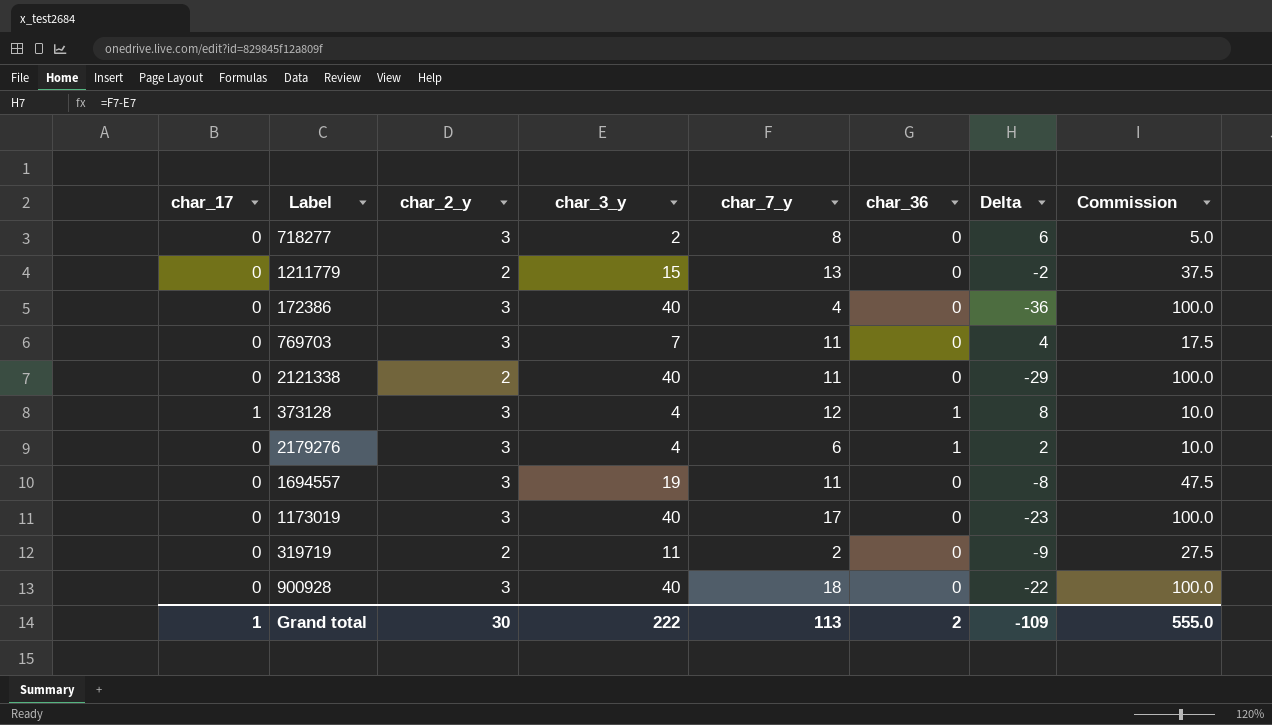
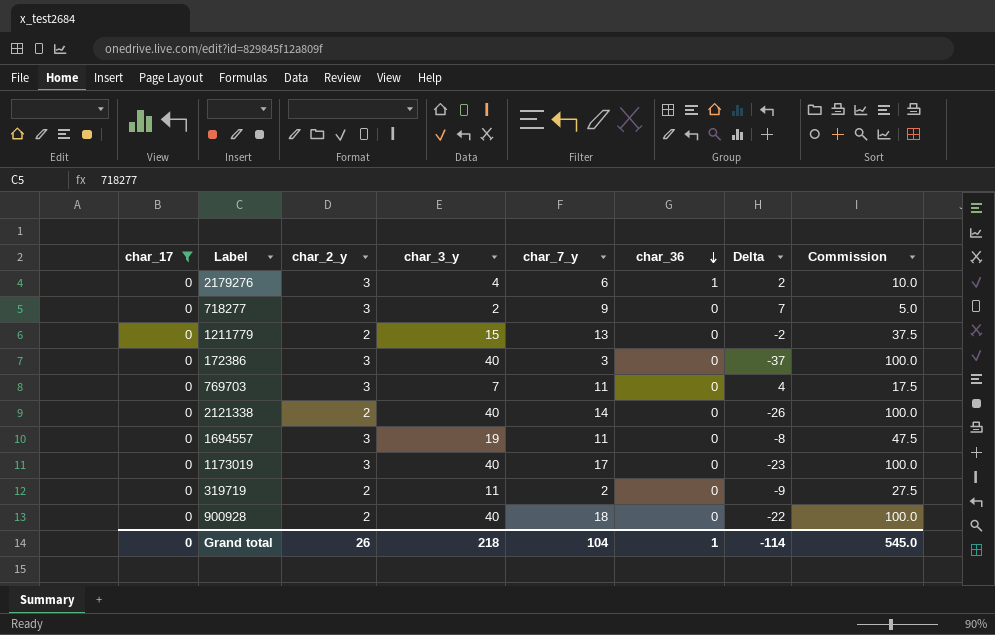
filter: none -> char_17 = 0
row order: none -> char_36 descending
718277 | char_7_y: 8 -> 9
718277 | Delta: 6 -> 7
172386 | char_7_y: 4 -> 3
172386 | Delta: -36 -> -37
2121338 | char_7_y: 11 -> 14
2121338 | Delta: -29 -> -26
900928 | char_2_y: 3 -> 2
Grand total | char_17: 1 -> 0
Grand total | char_2_y: 30 -> 26
Grand total | char_3_y: 222 -> 218
Grand total | char_7_y: 113 -> 104
Grand total | char_36: 2 -> 1
Grand total | Delta: -109 -> -114
Grand total | Commission: 555.0 -> 545.0

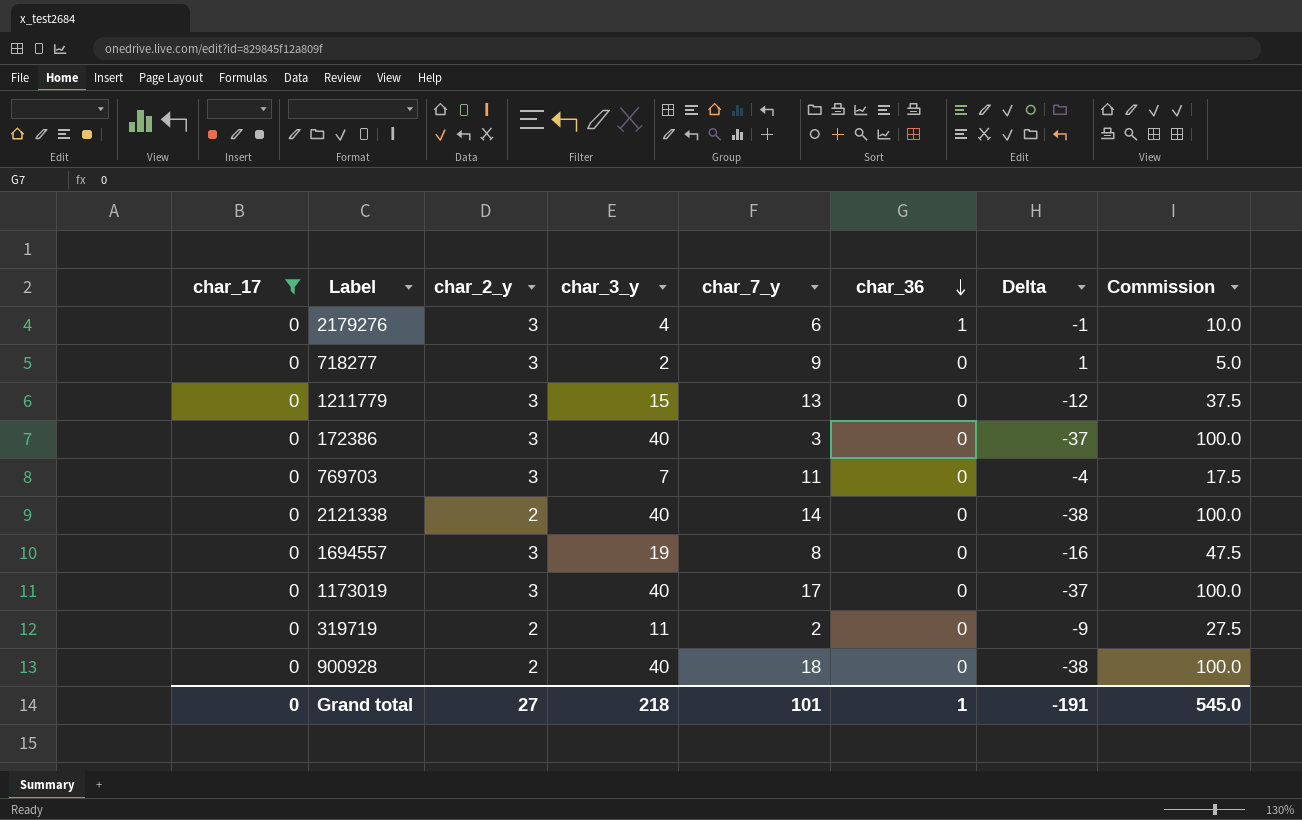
column Delta | formula: [char_7_y] - [char_3_y] -> [char_2_y] - [char_3_y]
1211779 | char_2_y: 2 -> 3
1694557 | char_7_y: 11 -> 8
Grand total | char_2_y: 26 -> 27
Grand total | char_7_y: 104 -> 101
Grand total | Delta: -114 -> -191

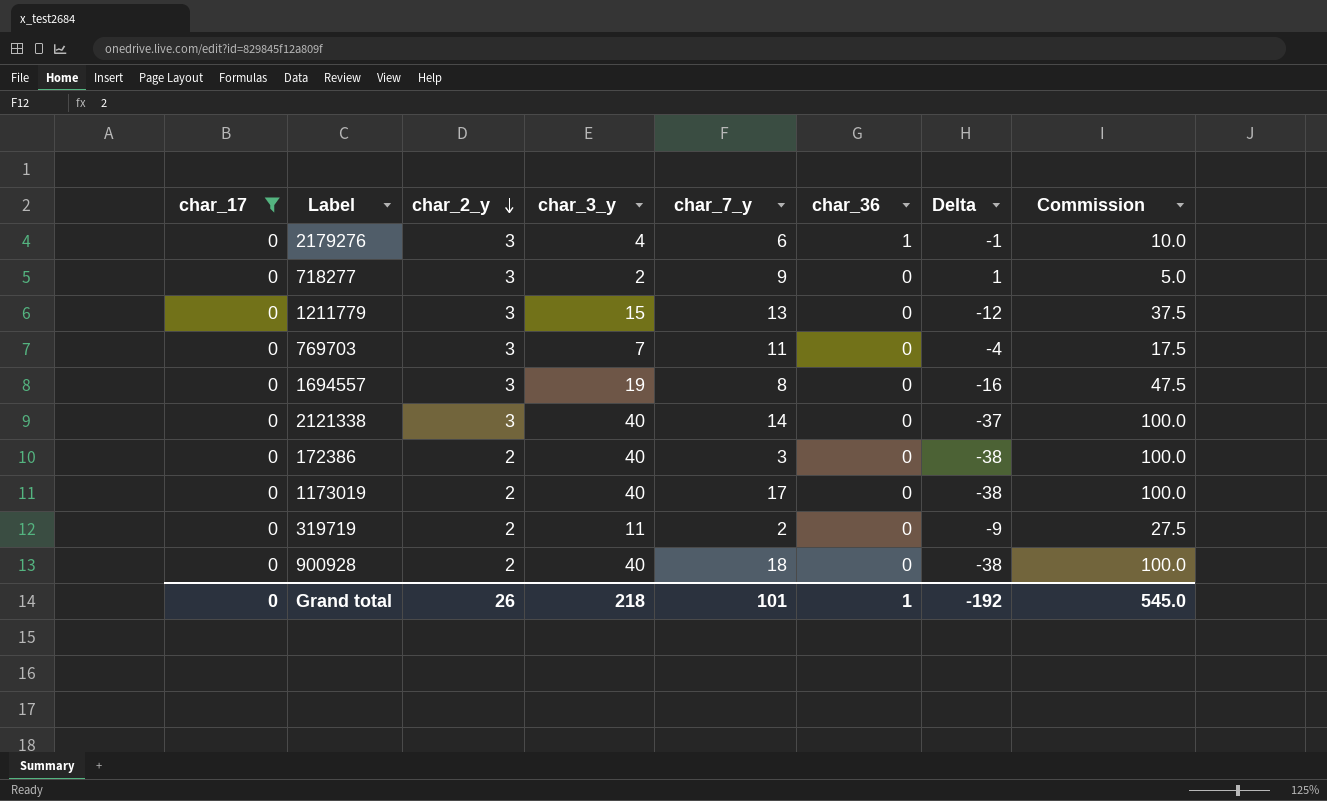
row order: char_36 descending -> char_2_y descending
2121338 | char_2_y: 2 -> 3
2121338 | Delta: -38 -> -37
172386 | char_2_y: 3 -> 2
172386 | Delta: -37 -> -38
1173019 | char_2_y: 3 -> 2
1173019 | Delta: -37 -> -38
Grand total | char_2_y: 27 -> 26
Grand total | Delta: -191 -> -192

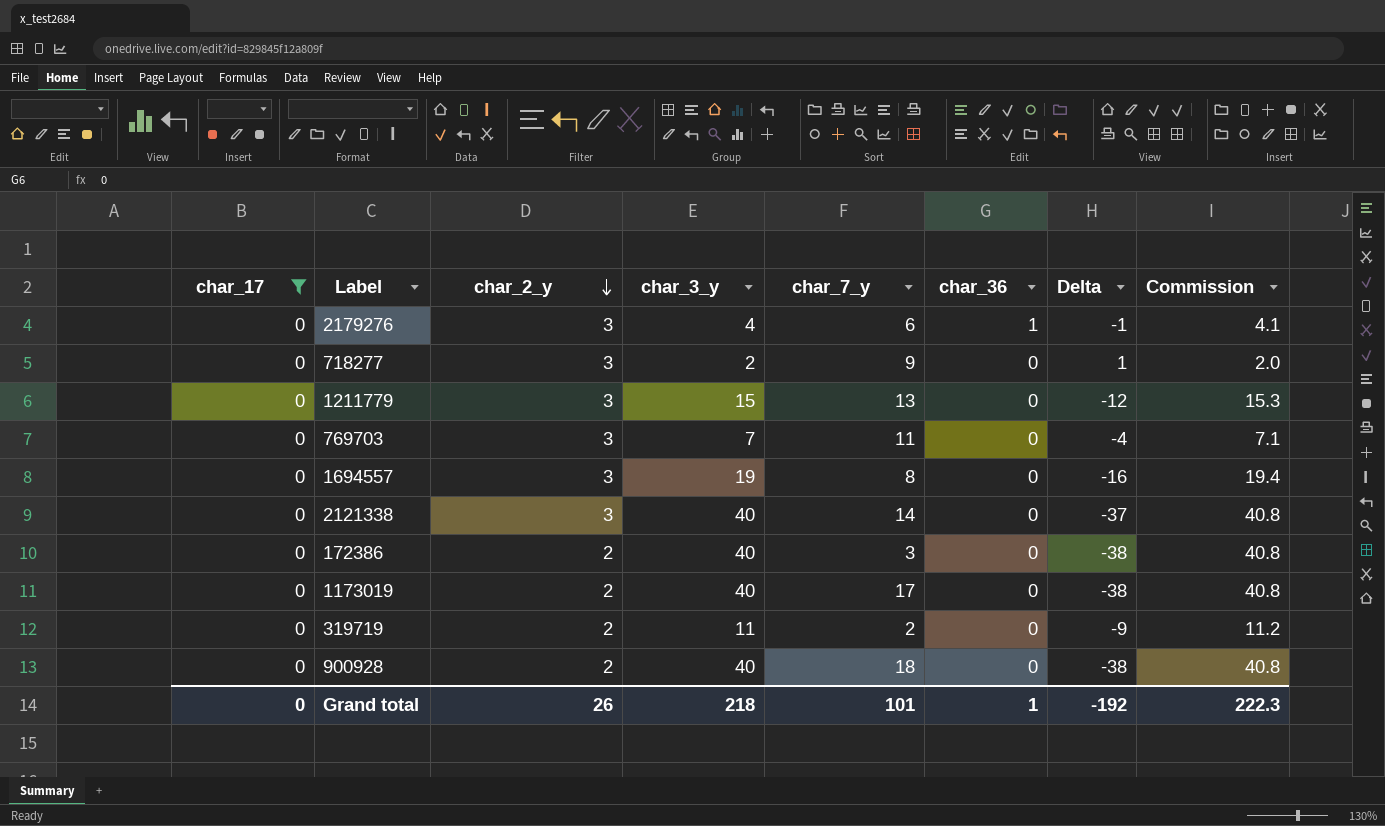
column Commission | formula: [char_3_y] * 2.5 -> [char_3_y] * 1.02
Grand total | Commission: 545.0 -> 222.3

